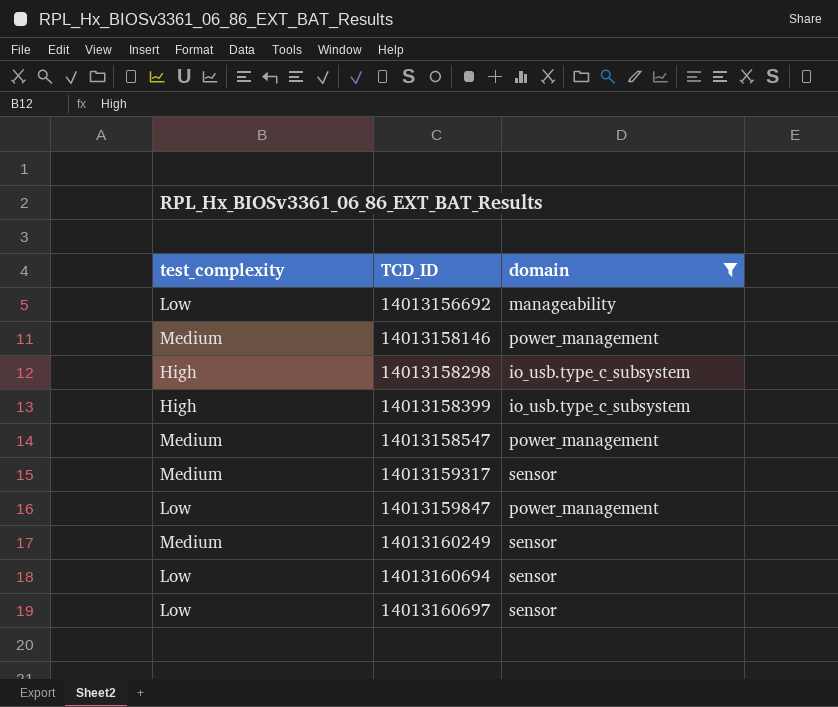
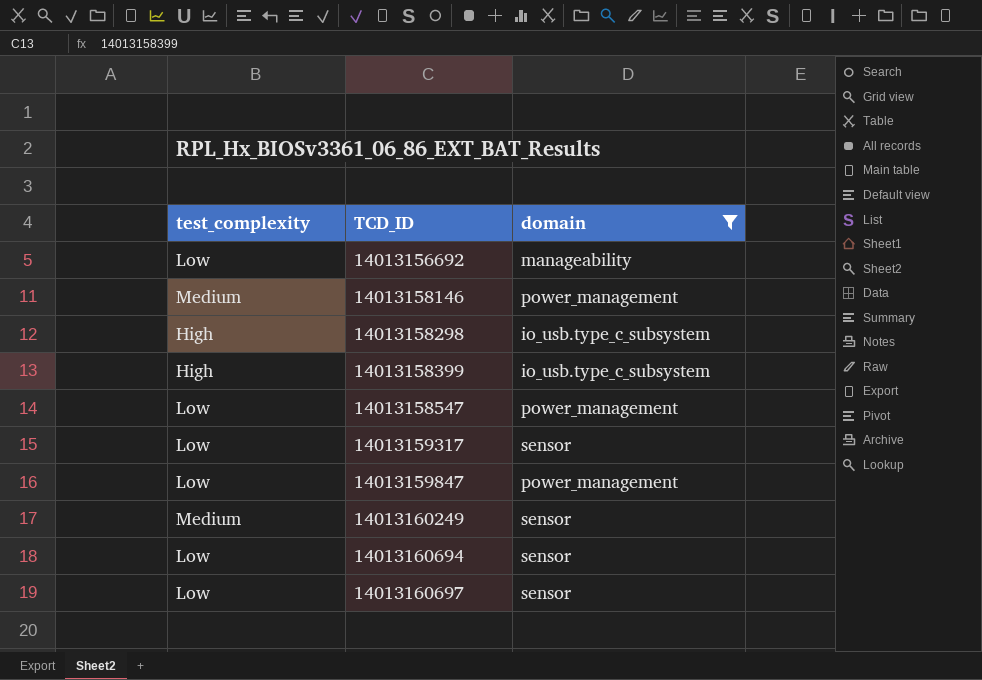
14013158547 | test_complexity: Medium -> Low
14013159317 | test_complexity: Medium -> Low

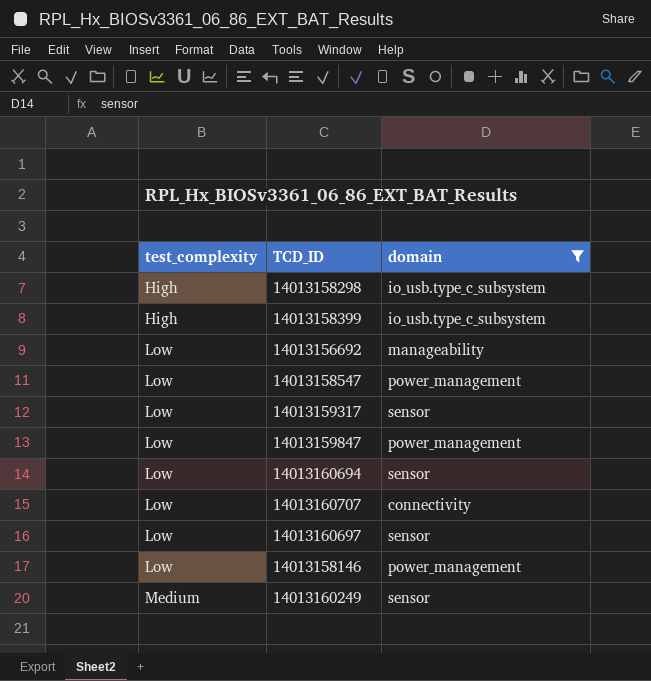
row order: TCD_ID ascending -> test_complexity ascending
row 14013160707: none -> Low | connectivity
14013158146 | test_complexity: Medium -> Low

